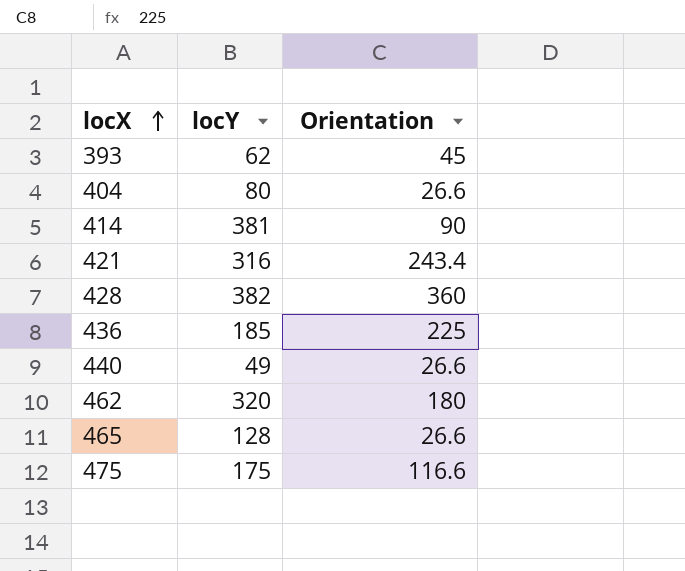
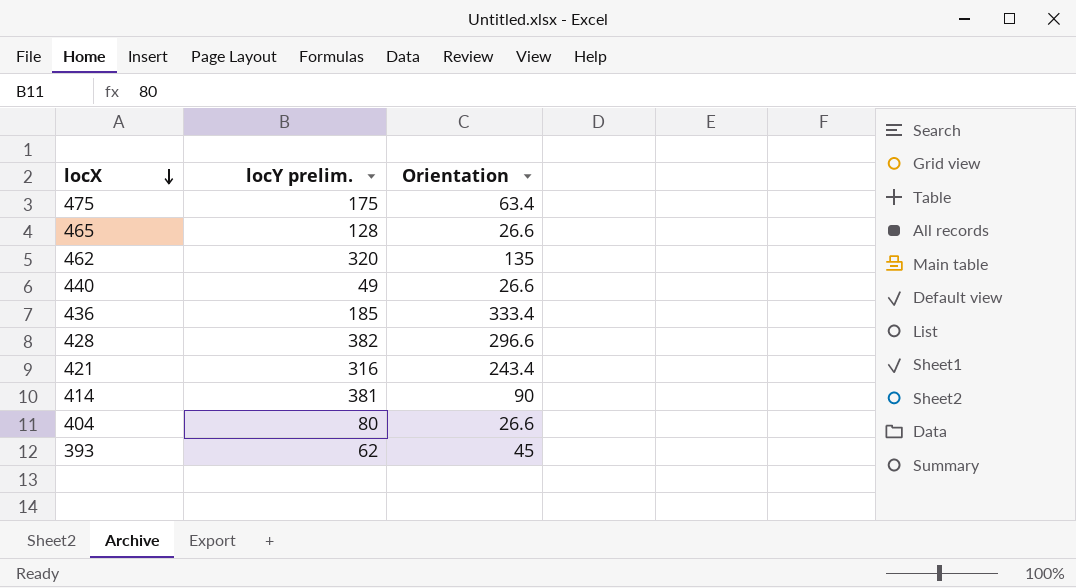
row order: locX ascending -> locX descending
column name: locY -> locY prelim.
475 | Orientation: 116.6 -> 63.4
462 | Orientation: 180 -> 135
436 | Orientation: 225 -> 333.4
428 | Orientation: 360 -> 296.6

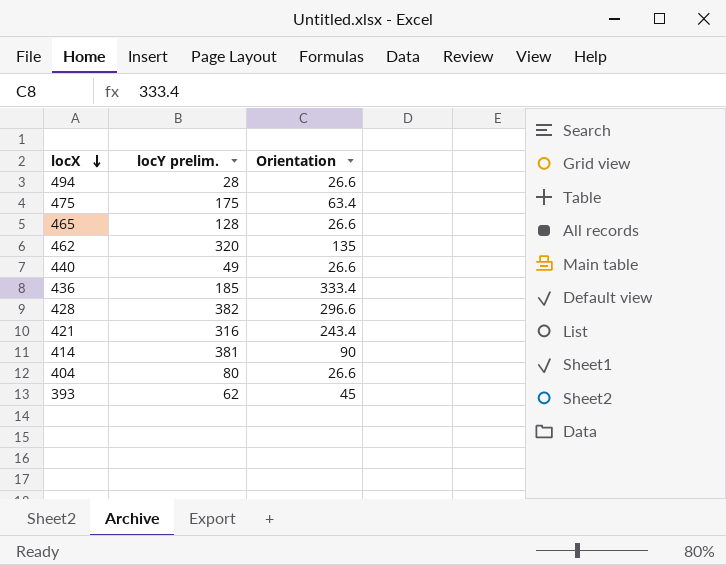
row 494: none -> 28 | 26.6

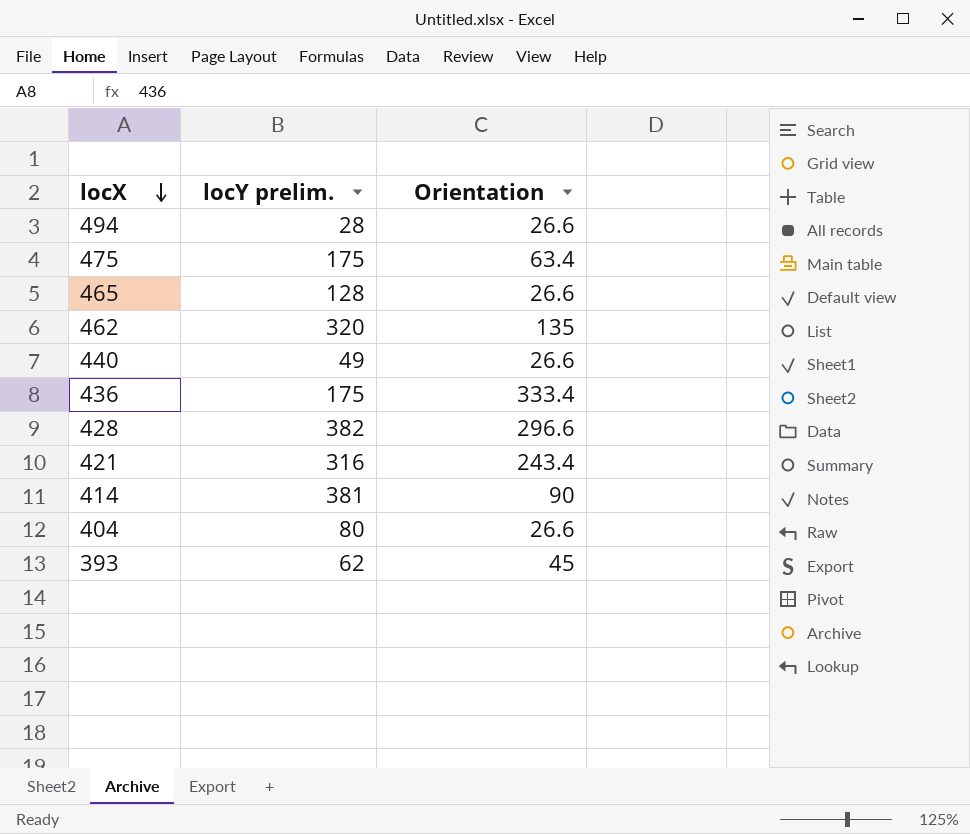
436 | locY prelim.: 185 -> 175

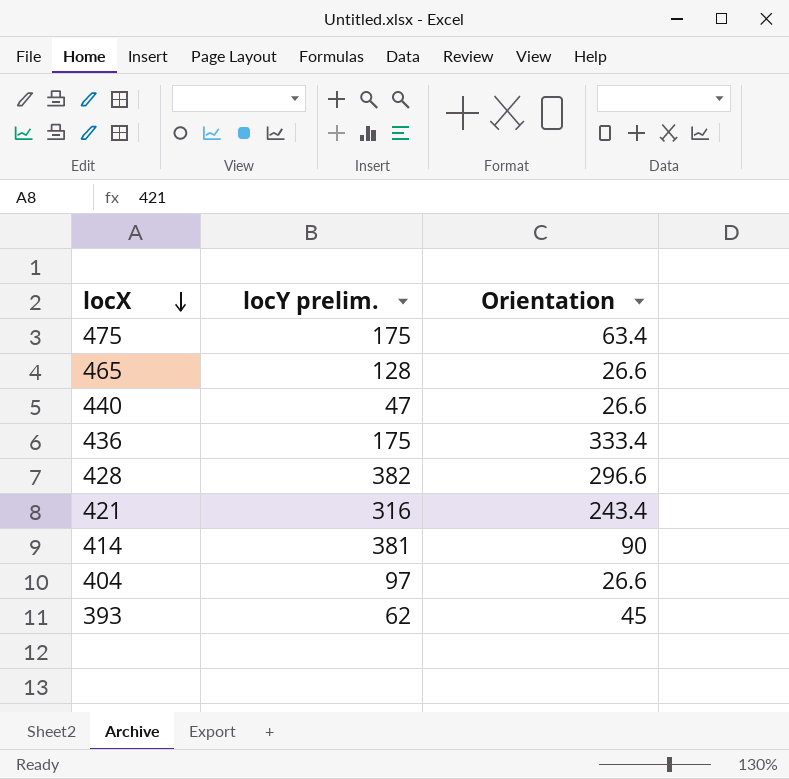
row 494: 28 | 26.6 -> none
row 462: 320 | 135 -> none
440 | locY prelim.: 49 -> 47
404 | locY prelim.: 80 -> 97

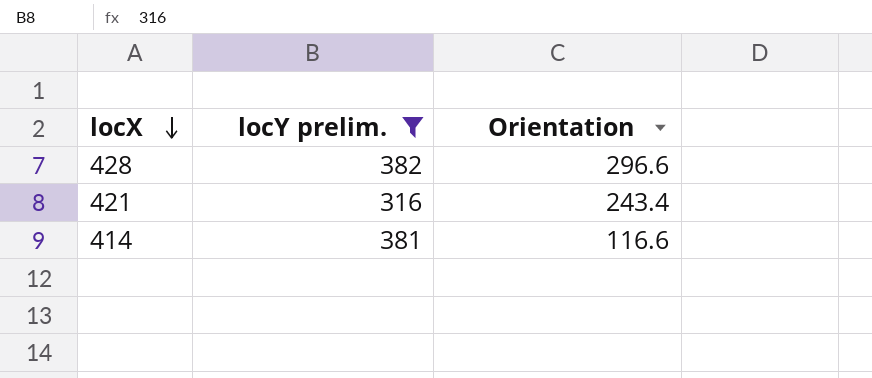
filter: none -> locY prelim. >= 316
414 | Orientation: 90 -> 116.6

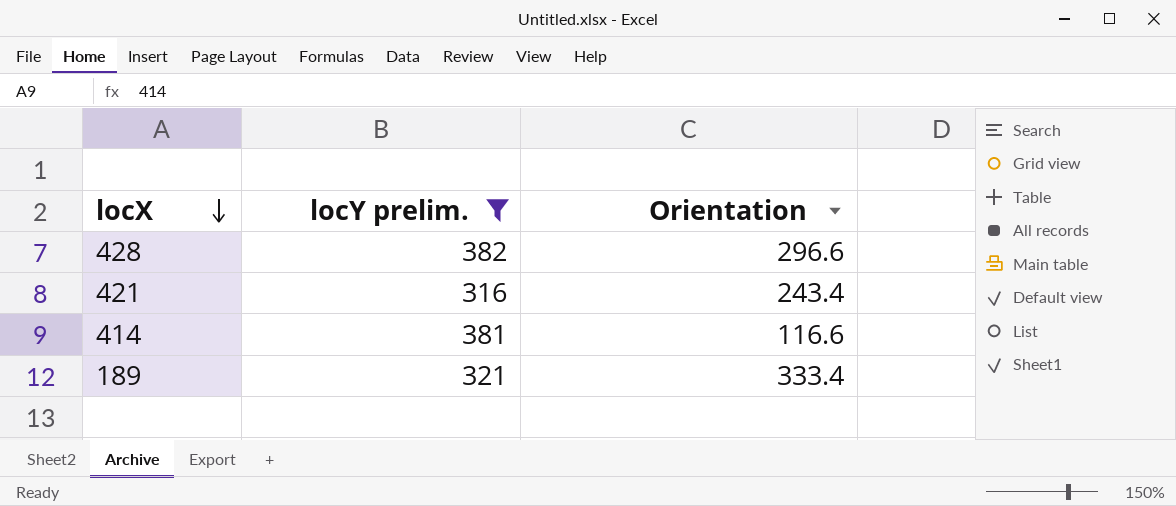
row 189: none -> 321 | 333.4

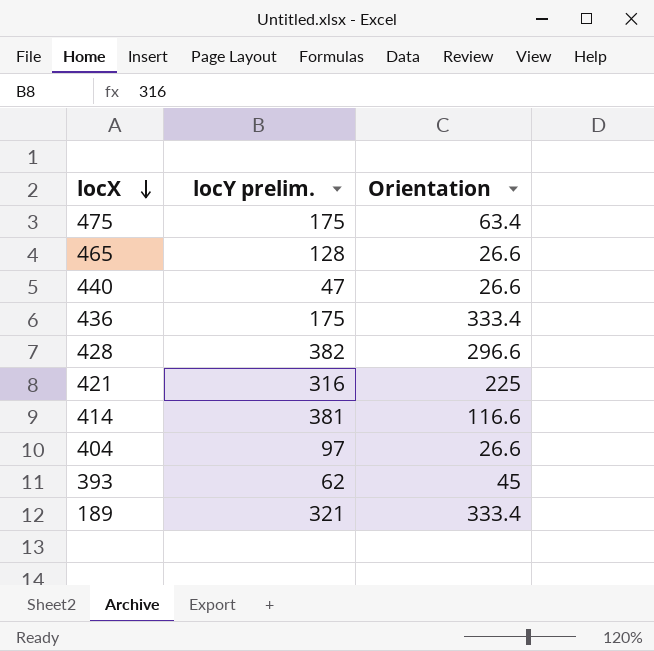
filter: locY prelim. >= 316 -> none
421 | Orientation: 243.4 -> 225

